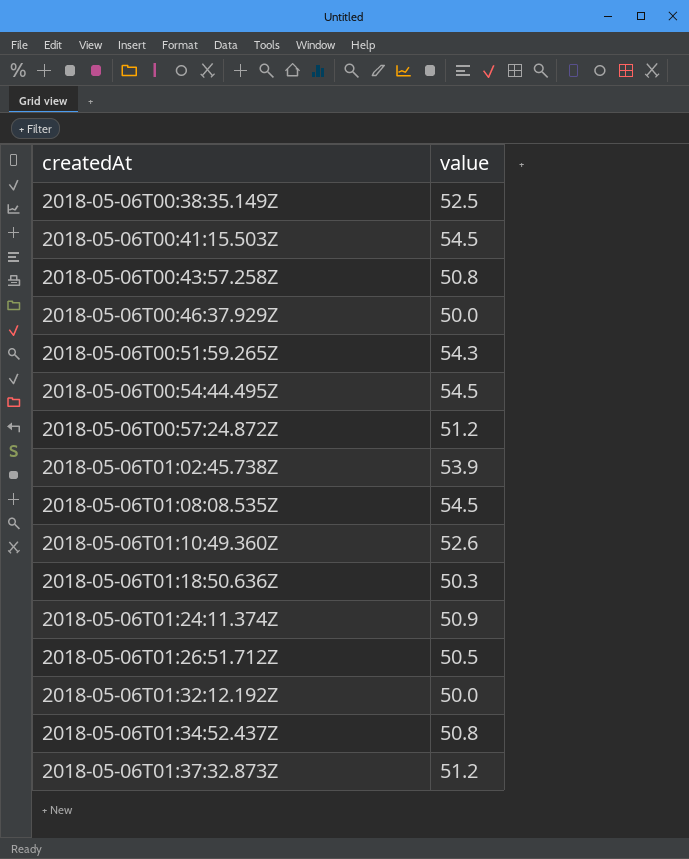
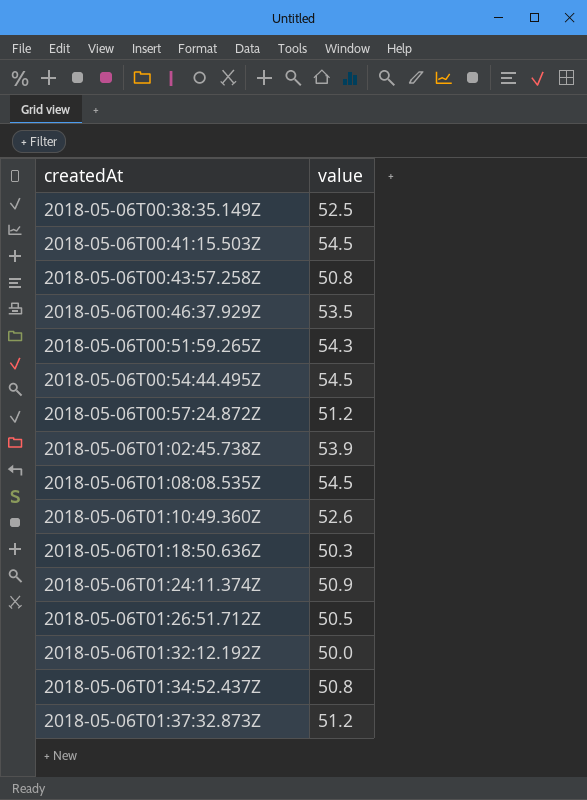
2018-05-06T00:46:37.929Z | value: 50.0 -> 53.5

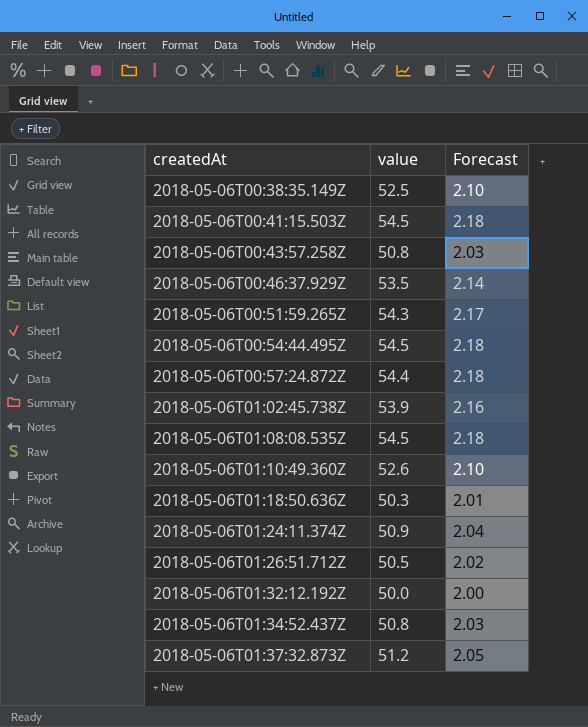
column Forecast | formula: none -> [value] * 0.04
2018-05-06T00:57:24.872Z | value: 51.2 -> 54.4

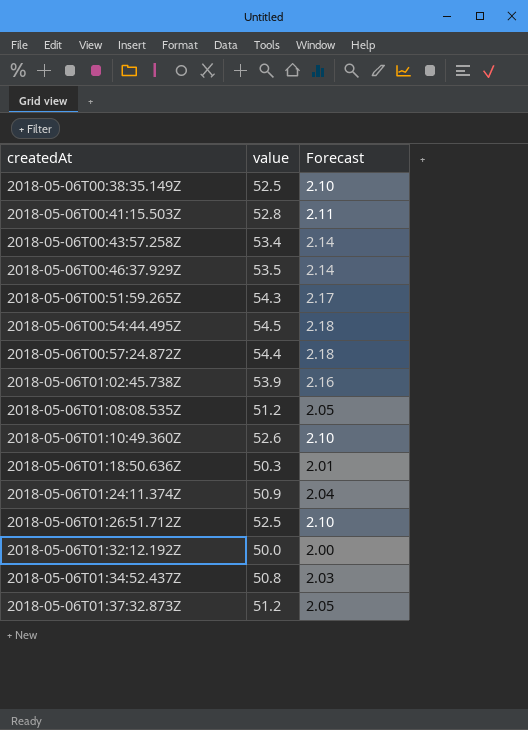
2018-05-06T00:41:15.503Z | value: 54.5 -> 52.8
2018-05-06T00:41:15.503Z | Forecast: 2.18 -> 2.11
2018-05-06T00:43:57.258Z | value: 50.8 -> 53.4
2018-05-06T00:43:57.258Z | Forecast: 2.03 -> 2.14
2018-05-06T01:08:08.535Z | value: 54.5 -> 51.2
2018-05-06T01:08:08.535Z | Forecast: 2.18 -> 2.05
2018-05-06T01:26:51.712Z | value: 50.5 -> 52.5
2018-05-06T01:26:51.712Z | Forecast: 2.02 -> 2.10

